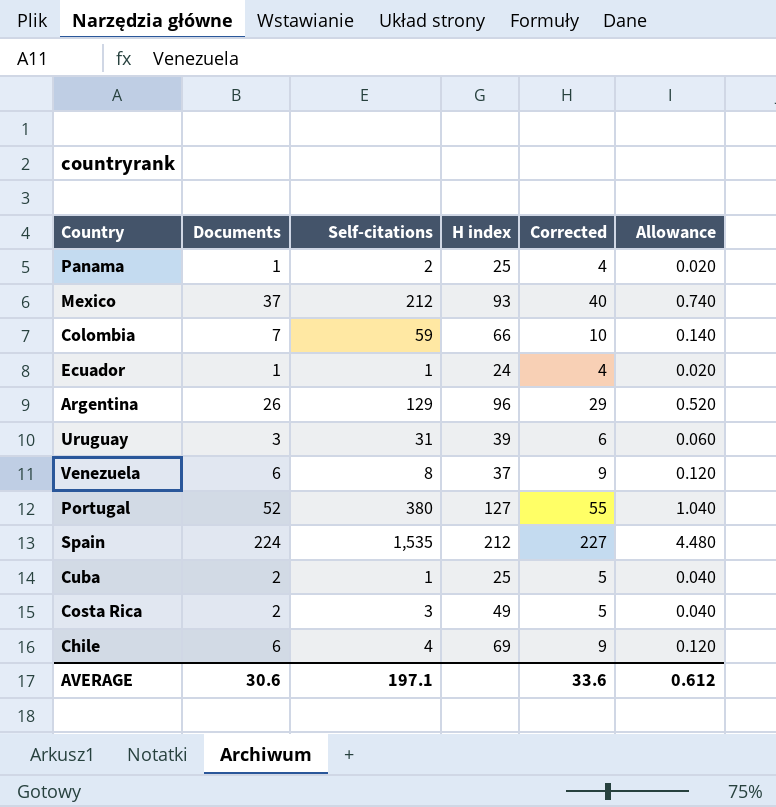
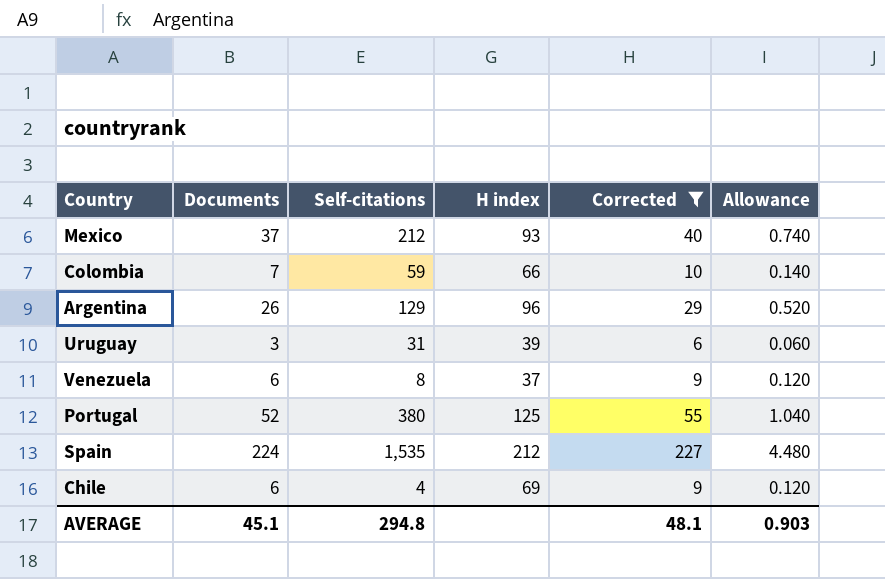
filter: none -> Corrected >= 6
Portugal | H index: 127 -> 125
AVERAGE | Documents: 30.6 -> 45.1
AVERAGE | Self-citations: 197.1 -> 294.8
AVERAGE | Corrected: 33.6 -> 48.1
AVERAGE | Allowance: 0.612 -> 0.903

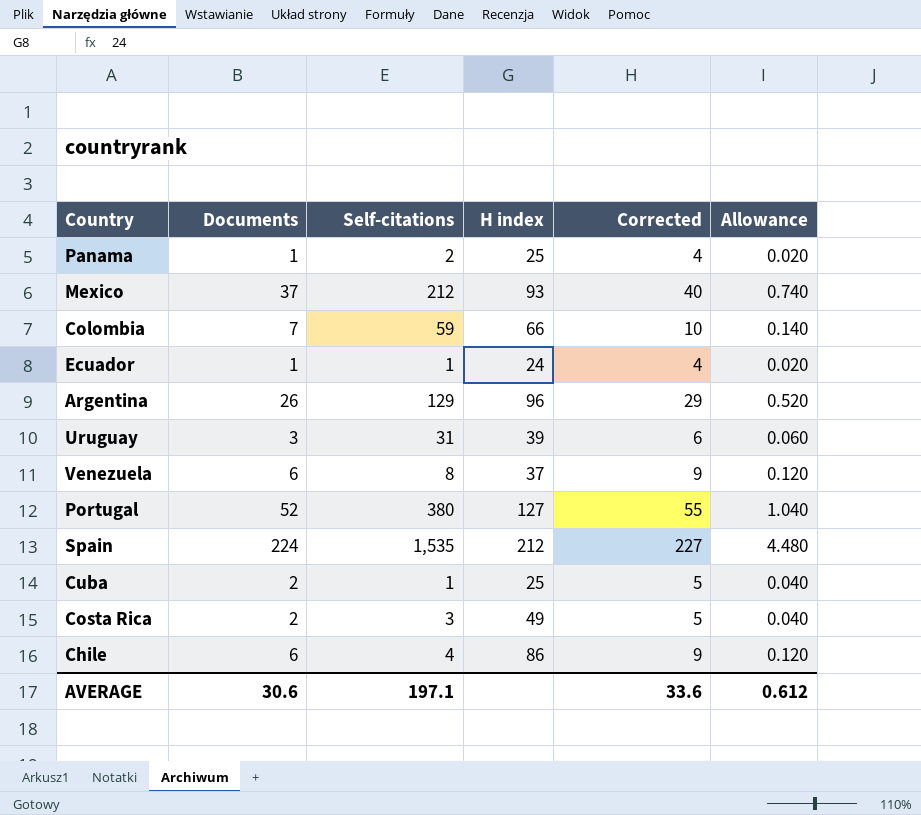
filter: Corrected >= 6 -> none
Portugal | H index: 125 -> 127
Chile | H index: 69 -> 86
AVERAGE | Documents: 45.1 -> 30.6
AVERAGE | Self-citations: 294.8 -> 197.1
AVERAGE | Corrected: 48.1 -> 33.6
AVERAGE | Allowance: 0.903 -> 0.612

